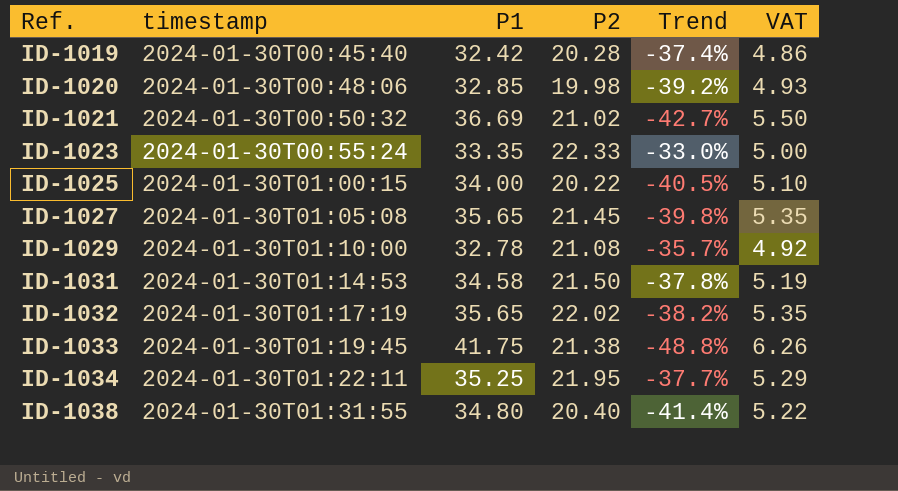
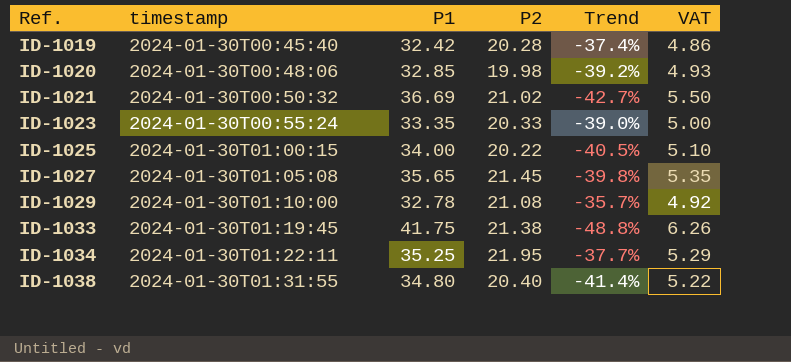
row ID-1031: 2024-01-30T01:14:53 | 34.58 | 21.50 | -37.8% | 5.19 -> none
row ID-1032: 2024-01-30T01:17:19 | 35.65 | 22.02 | -38.2% | 5.35 -> none
ID-1023 | P2: 22.33 -> 20.33
ID-1023 | Trend: -33.0% -> -39.0%

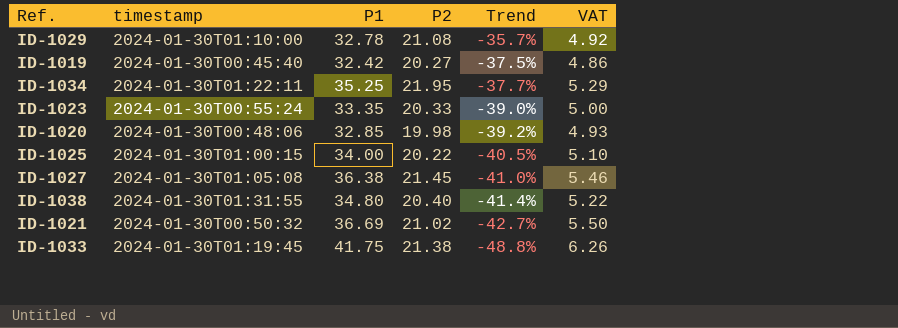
row order: Ref. ascending -> Trend descending
ID-1019 | P2: 20.28 -> 20.27
ID-1019 | Trend: -37.4% -> -37.5%
ID-1027 | P1: 35.65 -> 36.38
ID-1027 | Trend: -39.8% -> -41.0%
ID-1027 | VAT: 5.35 -> 5.46

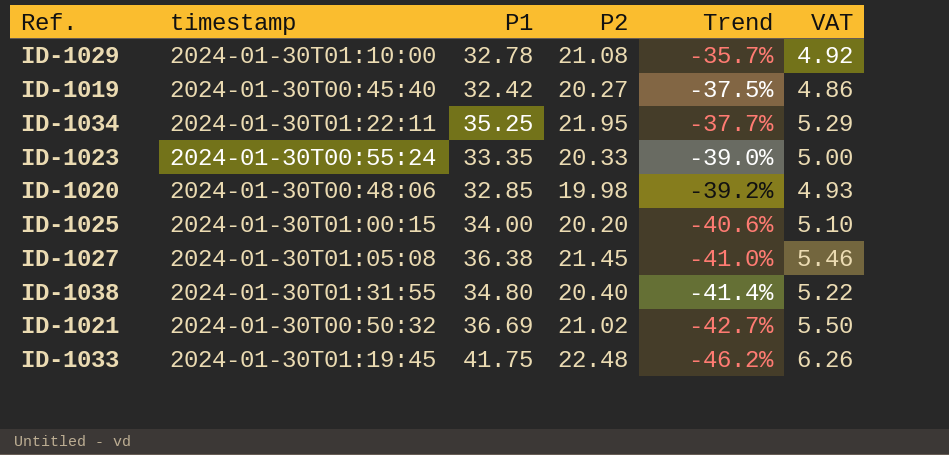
ID-1025 | P2: 20.22 -> 20.20
ID-1025 | Trend: -40.5% -> -40.6%
ID-1033 | P2: 21.38 -> 22.48
ID-1033 | Trend: -48.8% -> -46.2%

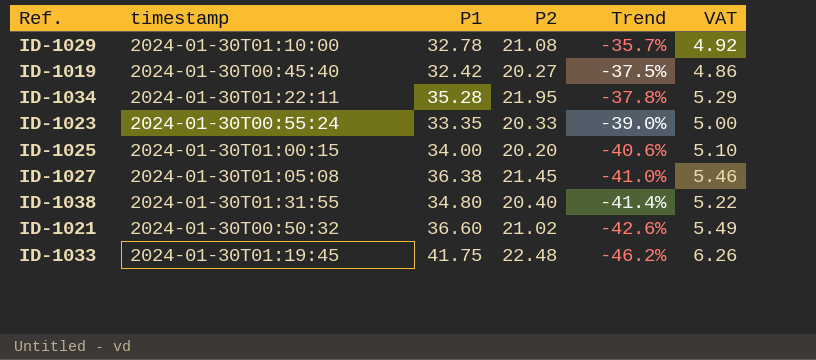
row ID-1020: 2024-01-30T00:48:06 | 32.85 | 19.98 | -39.2% | 4.93 -> none
ID-1034 | P1: 35.25 -> 35.28
ID-1034 | Trend: -37.7% -> -37.8%
ID-1021 | P1: 36.69 -> 36.60
ID-1021 | Trend: -42.7% -> -42.6%
ID-1021 | VAT: 5.50 -> 5.49

